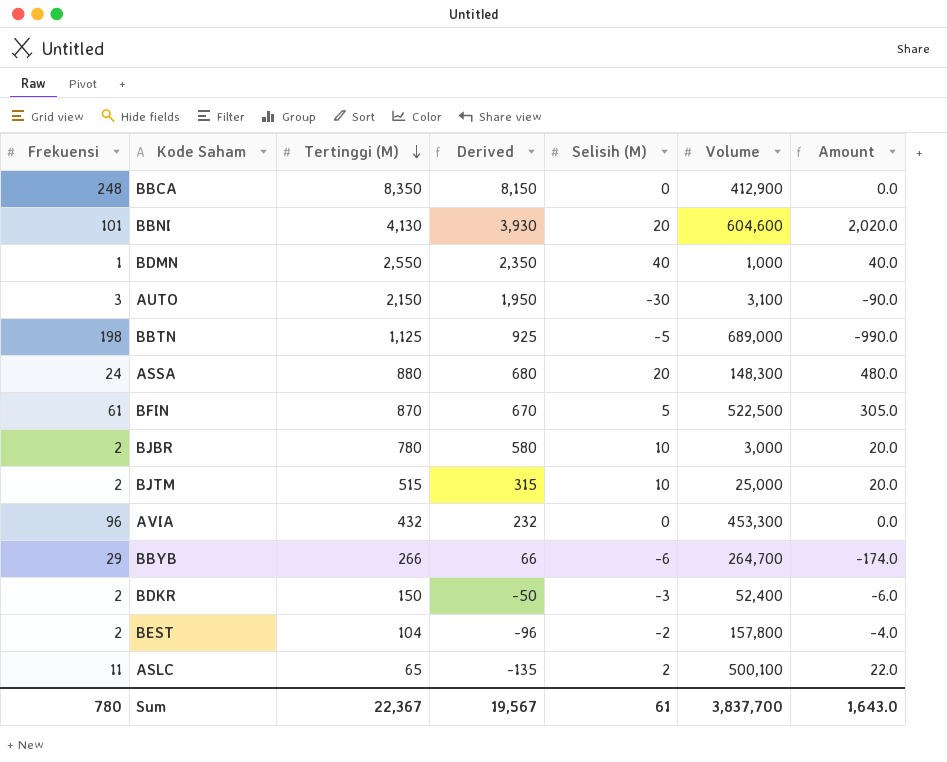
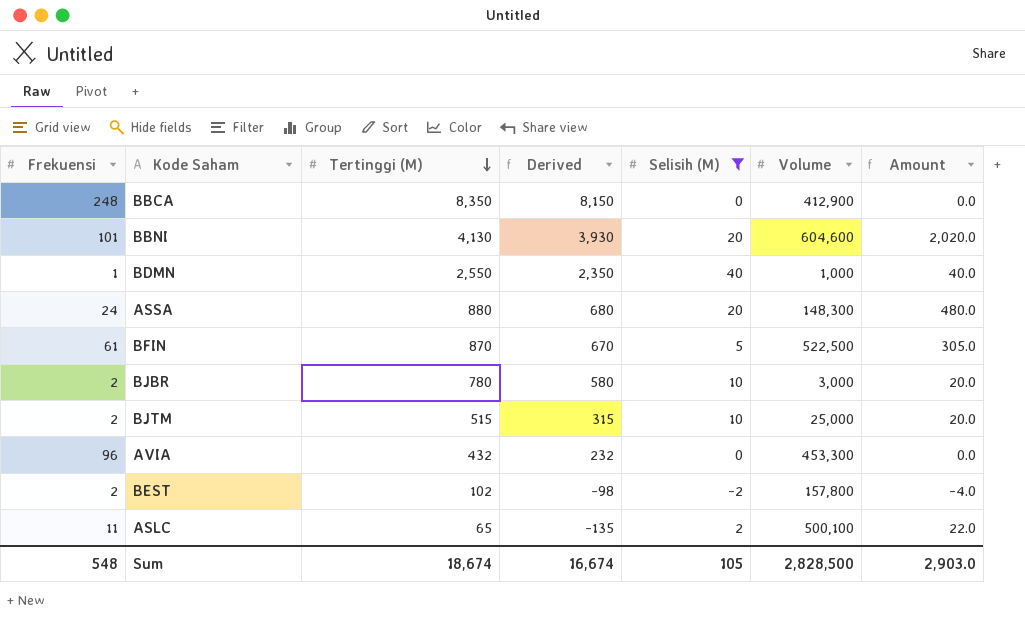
filter: none -> Selisih (M) >= -2
BEST | Tertinggi (M): 104 -> 102
BEST | Derived: -96 -> -98
Sum | Frekuensi: 780 -> 548
Sum | Tertinggi (M): 22,367 -> 18,674
Sum | Derived: 19,567 -> 16,674
Sum | Selisih (M): 61 -> 105
Sum | Volume: 3,837,700 -> 2,828,500
Sum | Amount: 1,643.0 -> 2,903.0

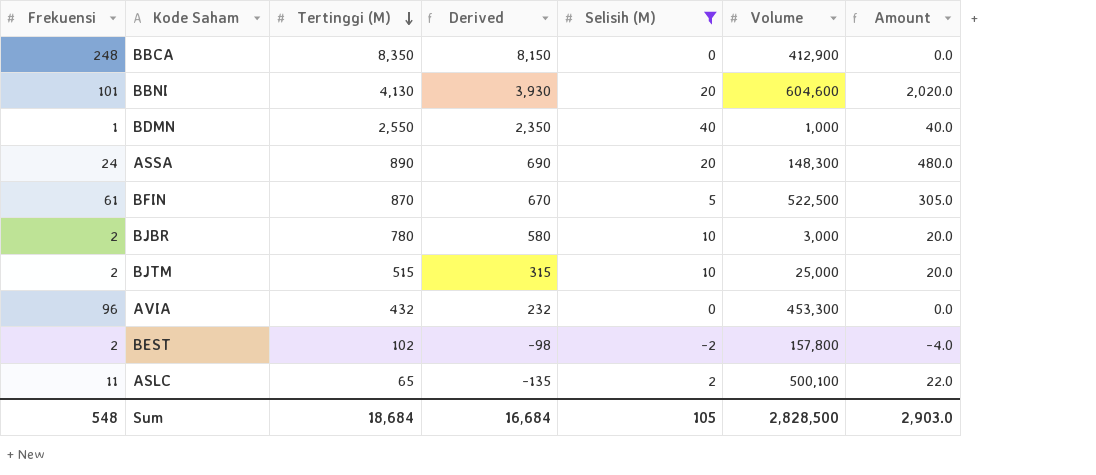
ASSA | Tertinggi (M): 880 -> 890
ASSA | Derived: 680 -> 690
Sum | Tertinggi (M): 18,674 -> 18,684
Sum | Derived: 16,674 -> 16,684

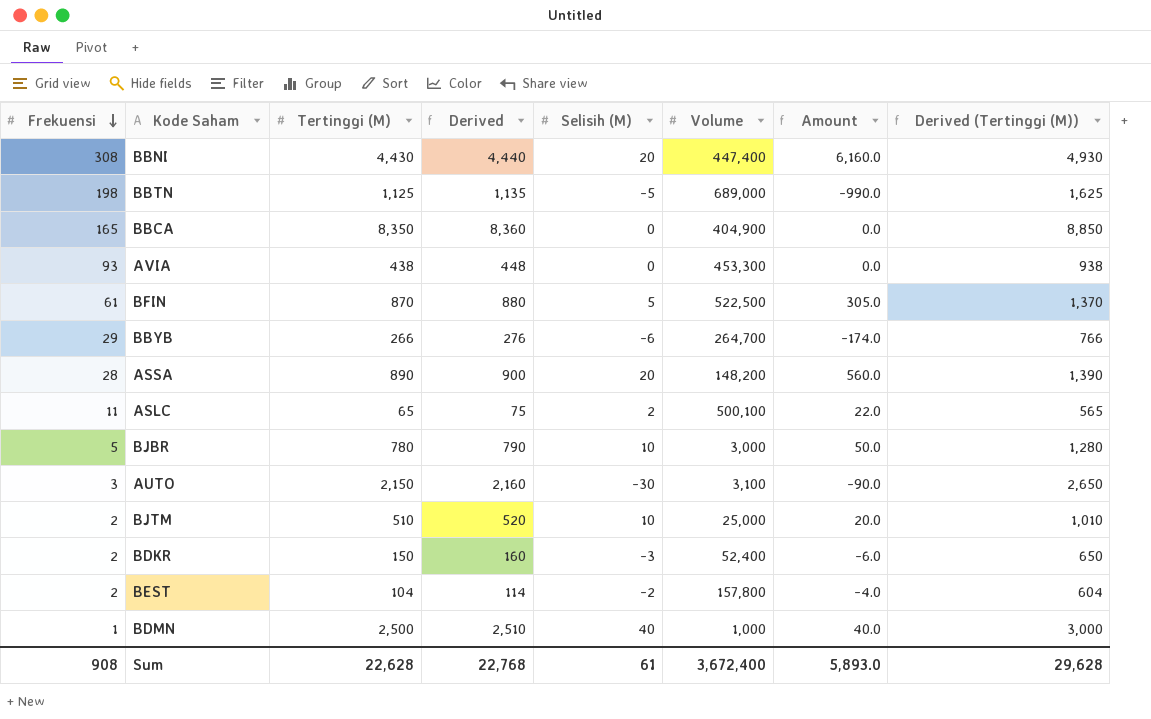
filter: Selisih (M) >= -2 -> none
row order: Tertinggi (M) descending -> Frekuensi descending
column Derived | formula: [Tertinggi (M)] - 200 -> [Tertinggi (M)] + 10
column Derived (Tertinggi (M)) | formula: none -> [Tertinggi (M)] + 500
BBNI | Frekuensi: 101 -> 308
BBNI | Tertinggi (M): 4,130 -> 4,430
BBNI | Volume: 604,600 -> 447,400
BBNI | Amount: 2,020.0 -> 6,160.0
BBCA | Frekuensi: 248 -> 165
BBCA | Volume: 412,900 -> 404,900
AVIA | Frekuensi: 96 -> 93
AVIA | Tertinggi (M): 432 -> 438
ASSA | Frekuensi: 24 -> 28
ASSA | Volume: 148,300 -> 148,200
ASSA | Amount: 480.0 -> 560.0
BJBR | Frekuensi: 2 -> 5
BJBR | Amount: 20.0 -> 50.0
BJTM | Tertinggi (M): 515 -> 510
BEST | Tertinggi (M): 102 -> 104
BDMN | Tertinggi (M): 2,550 -> 2,500
Sum | Frekuensi: 548 -> 908
Sum | Tertinggi (M): 18,684 -> 22,628
Sum | Derived: 16,684 -> 22,768
Sum | Selisih (M): 105 -> 61
Sum | Volume: 2,828,500 -> 3,672,400
Sum | Amount: 2,903.0 -> 5,893.0

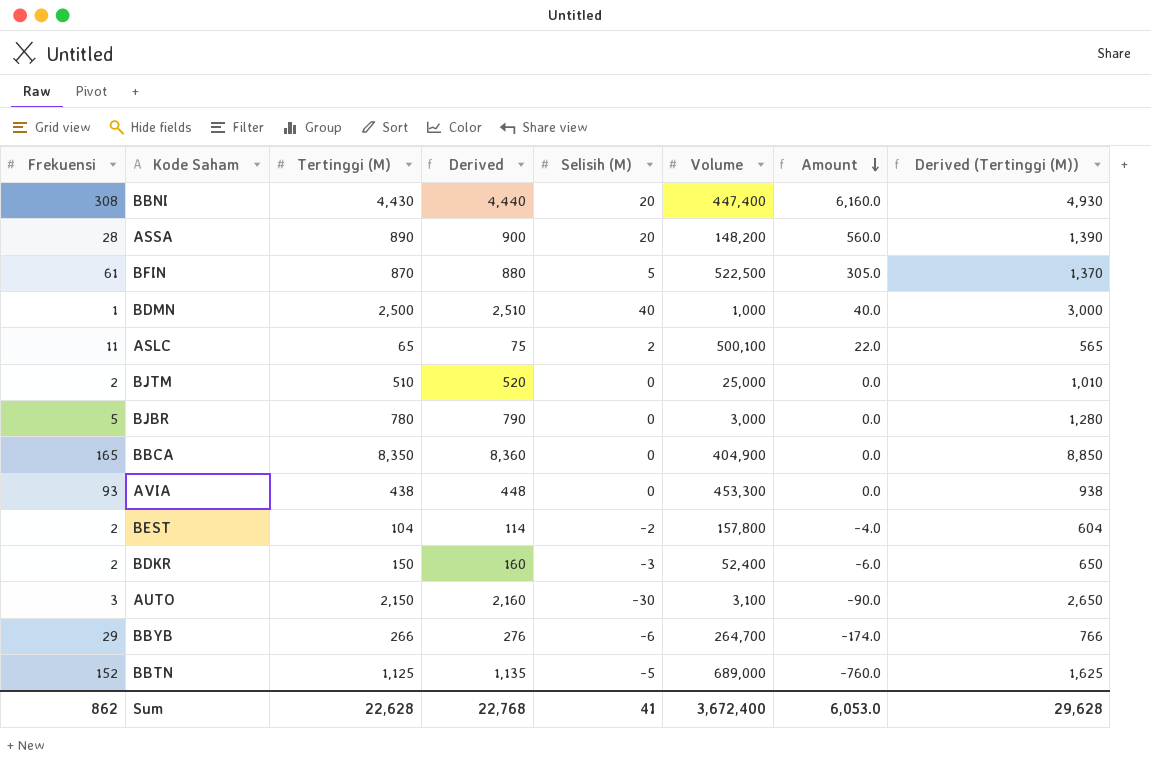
row order: Frekuensi descending -> Amount descending
BJTM | Selisih (M): 10 -> 0
BJTM | Amount: 20.0 -> 0.0
BJBR | Selisih (M): 10 -> 0
BJBR | Amount: 50.0 -> 0.0
BBTN | Frekuensi: 198 -> 152
BBTN | Amount: -990.0 -> -760.0
Sum | Frekuensi: 908 -> 862
Sum | Selisih (M): 61 -> 41
Sum | Amount: 5,893.0 -> 6,053.0

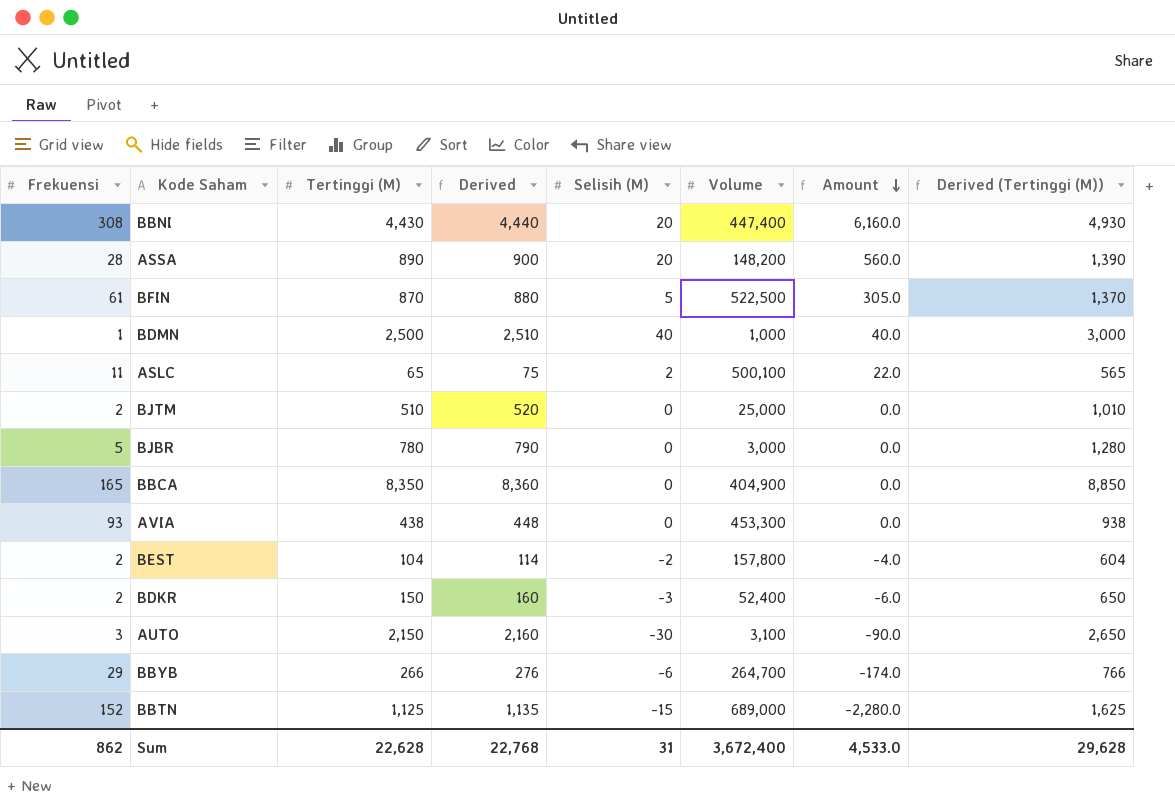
BBTN | Selisih (M): -5 -> -15
BBTN | Amount: -760.0 -> -2,280.0
Sum | Selisih (M): 41 -> 31
Sum | Amount: 6,053.0 -> 4,533.0

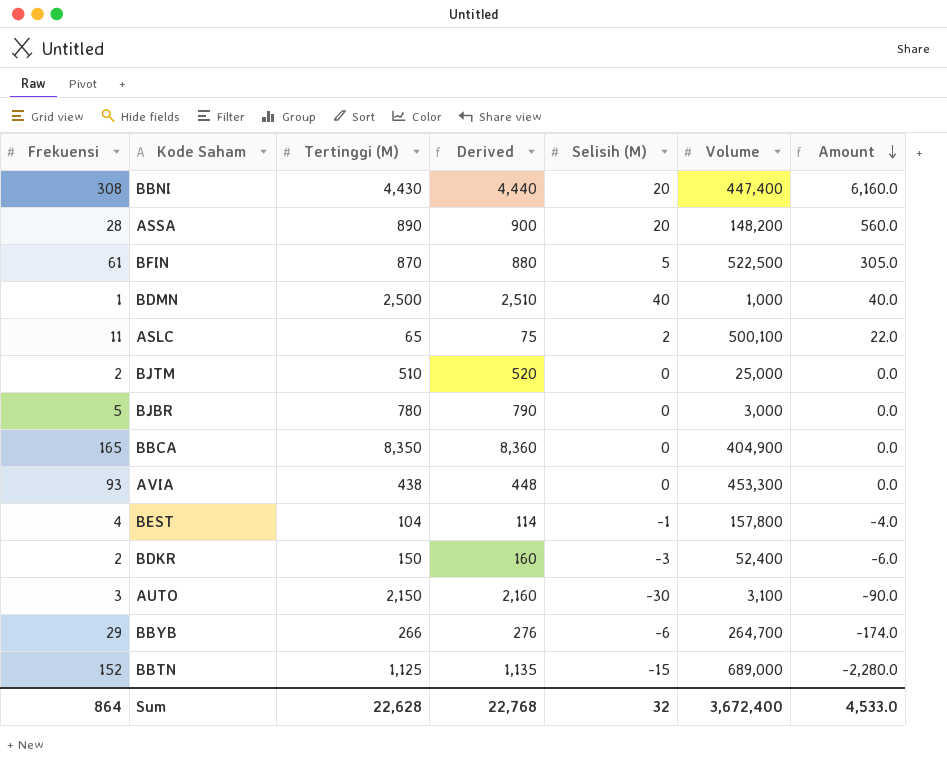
column Derived (Tertinggi (M)) | formula: [Tertinggi (M)] + 500 -> none
BEST | Frekuensi: 2 -> 4
BEST | Selisih (M): -2 -> -1
Sum | Frekuensi: 862 -> 864
Sum | Selisih (M): 31 -> 32

